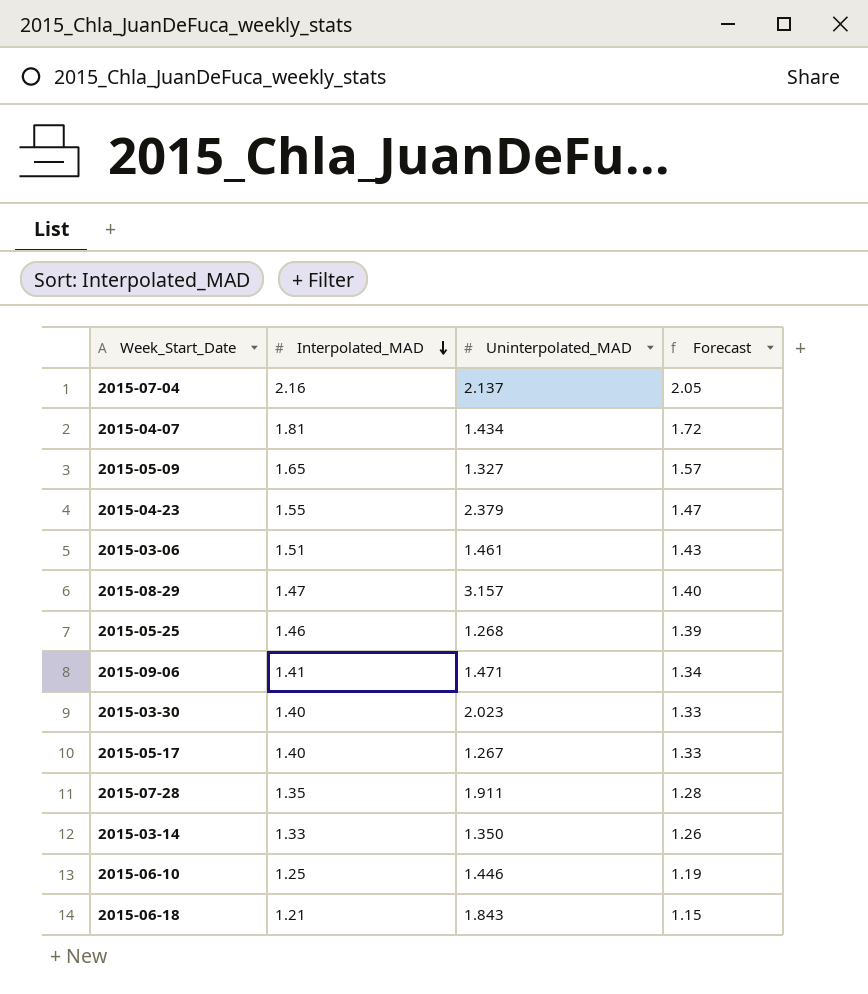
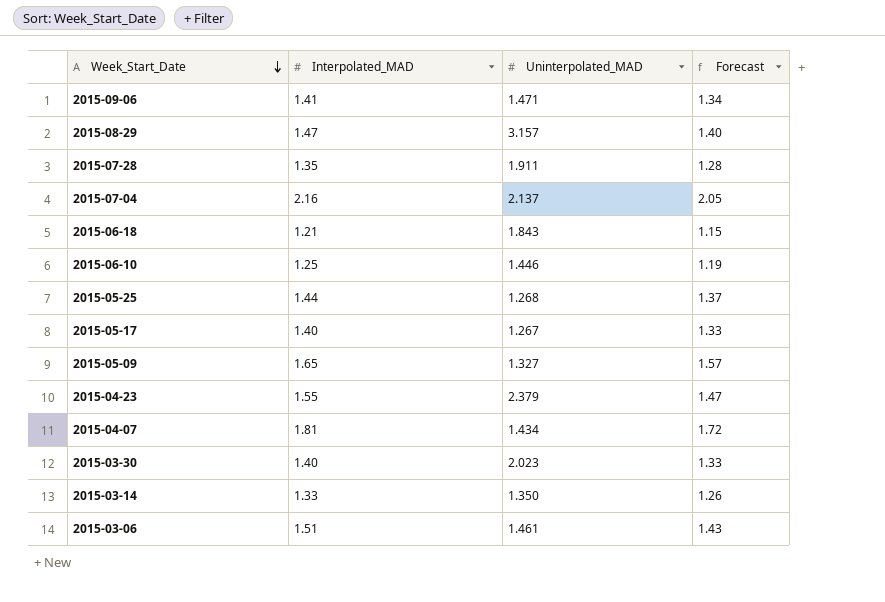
row order: Interpolated_MAD descending -> Week_Start_Date descending
2015-05-25 | Interpolated_MAD: 1.46 -> 1.44
2015-05-25 | Forecast: 1.39 -> 1.37

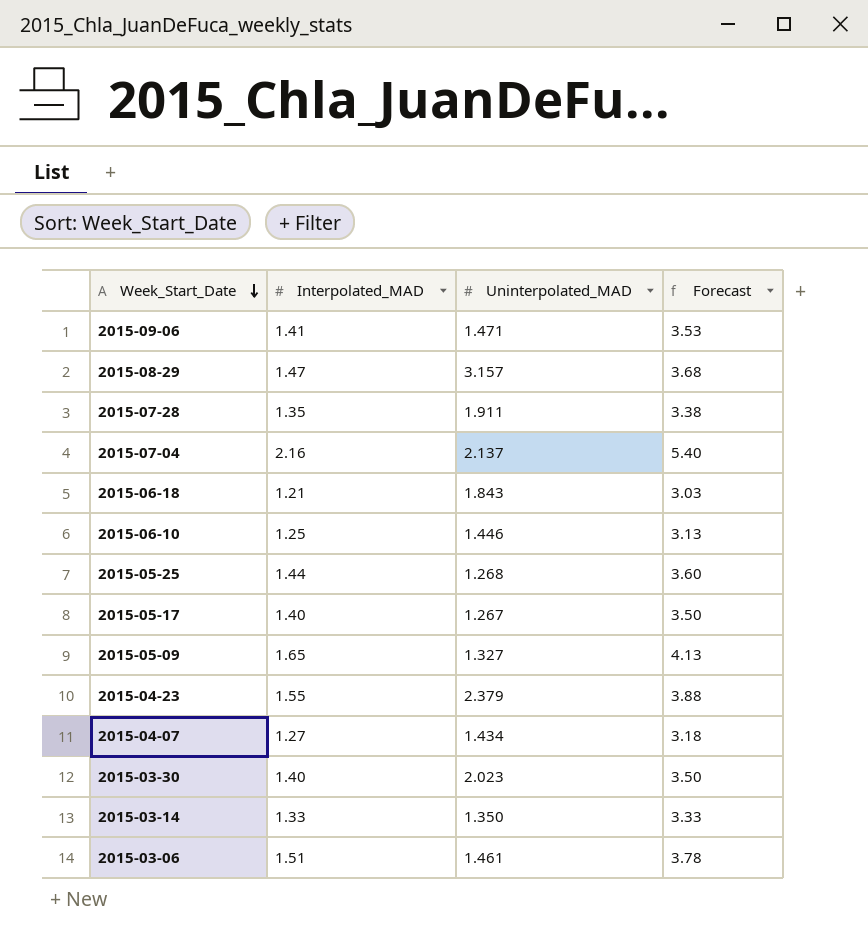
column Forecast | formula: [Interpolated_MAD] * 0.95 -> [Interpolated_MAD] * 2.5
2015-04-07 | Interpolated_MAD: 1.81 -> 1.27

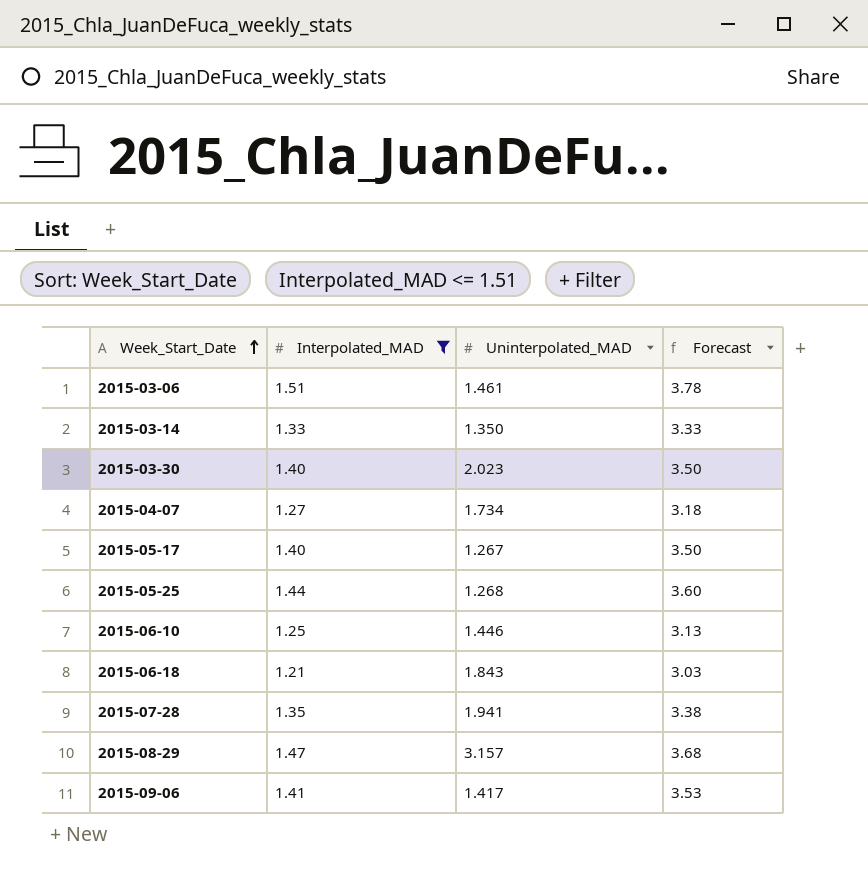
filter: none -> Interpolated_MAD <= 1.51
row order: Week_Start_Date descending -> Week_Start_Date ascending
2015-04-07 | Uninterpolated_MAD: 1.434 -> 1.734
2015-07-28 | Uninterpolated_MAD: 1.911 -> 1.941
2015-09-06 | Uninterpolated_MAD: 1.471 -> 1.417

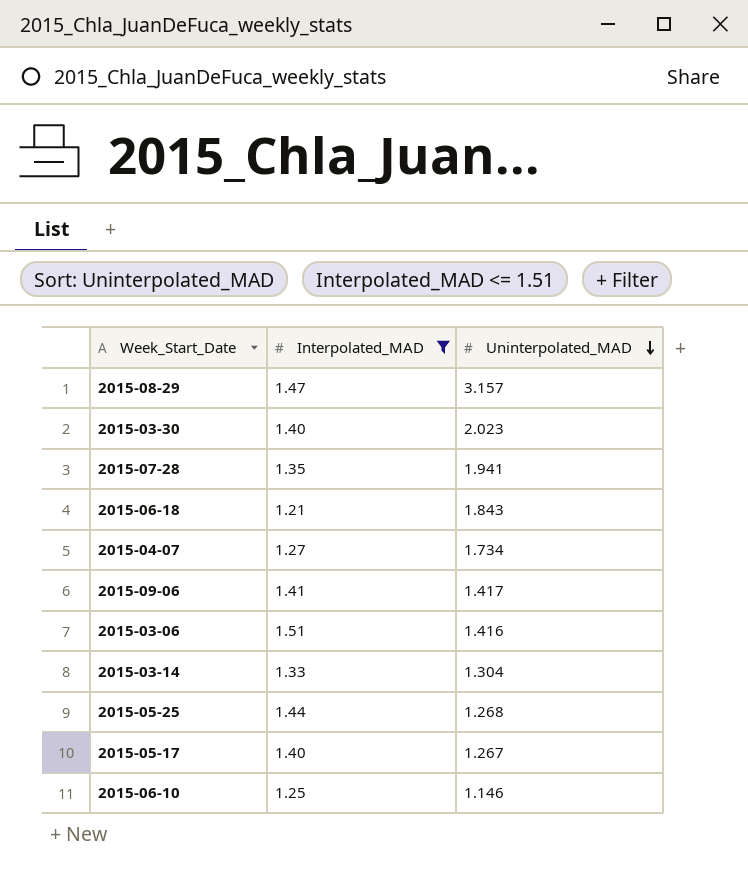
row order: Week_Start_Date ascending -> Uninterpolated_MAD descending
column Forecast | formula: [Interpolated_MAD] * 2.5 -> none
2015-03-06 | Uninterpolated_MAD: 1.461 -> 1.416
2015-03-14 | Uninterpolated_MAD: 1.350 -> 1.304
2015-06-10 | Uninterpolated_MAD: 1.446 -> 1.146

